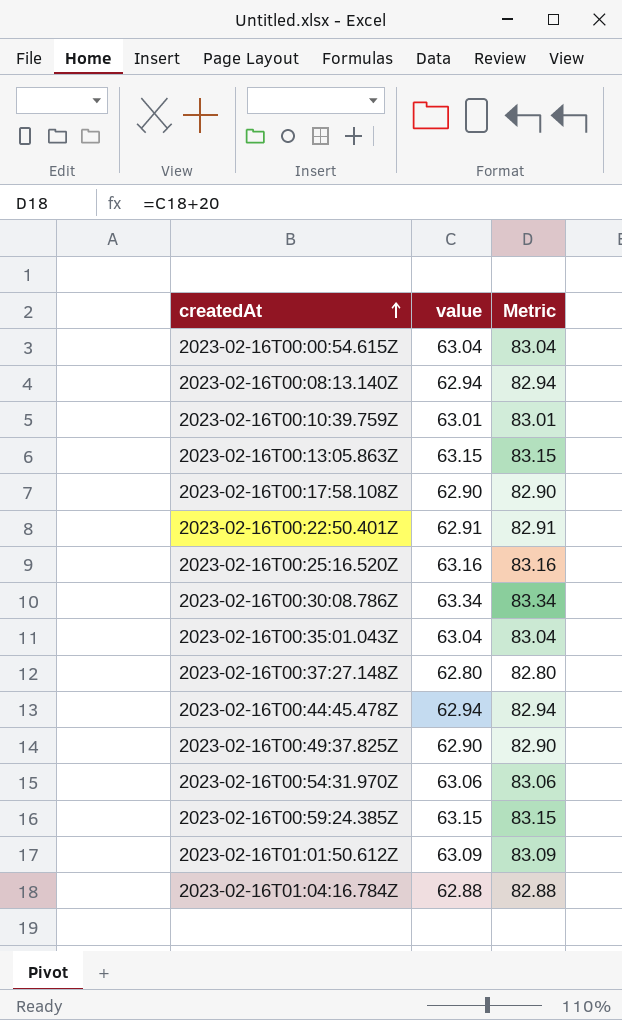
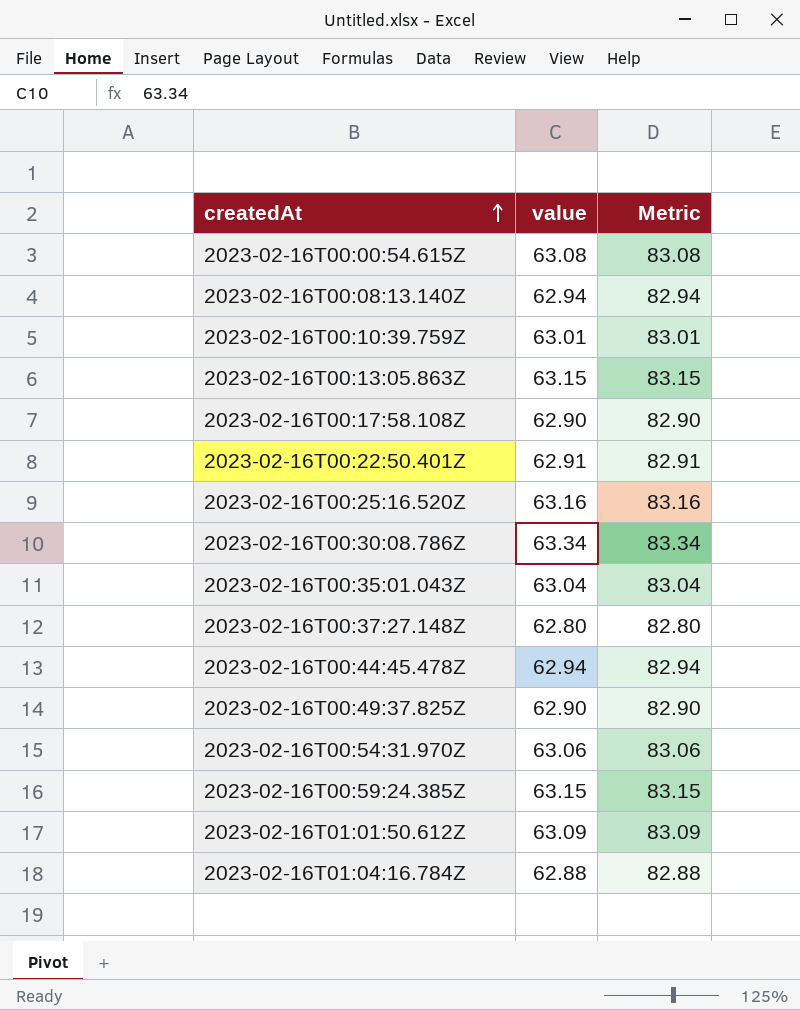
2023-02-16T00:00:54.615Z | value: 63.04 -> 63.08
2023-02-16T00:00:54.615Z | Metric: 83.04 -> 83.08

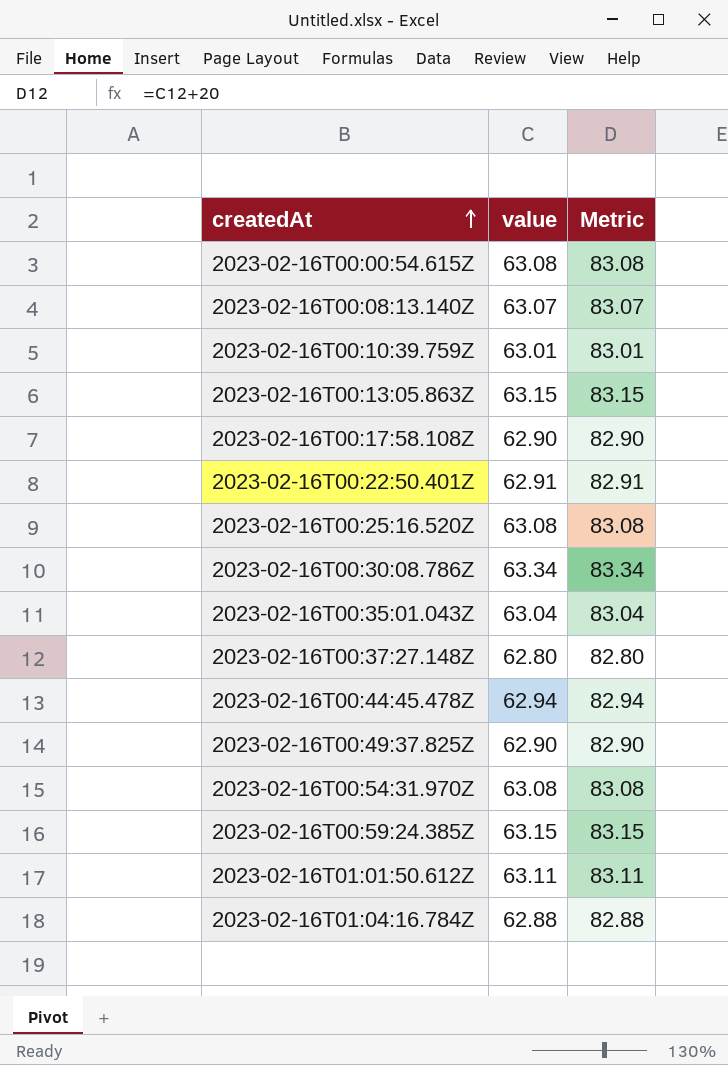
2023-02-16T00:08:13.140Z | value: 62.94 -> 63.07
2023-02-16T00:08:13.140Z | Metric: 82.94 -> 83.07
2023-02-16T00:25:16.520Z | value: 63.16 -> 63.08
2023-02-16T00:25:16.520Z | Metric: 83.16 -> 83.08
2023-02-16T00:54:31.970Z | value: 63.06 -> 63.08
2023-02-16T00:54:31.970Z | Metric: 83.06 -> 83.08
2023-02-16T01:01:50.612Z | value: 63.09 -> 63.11
2023-02-16T01:01:50.612Z | Metric: 83.09 -> 83.11

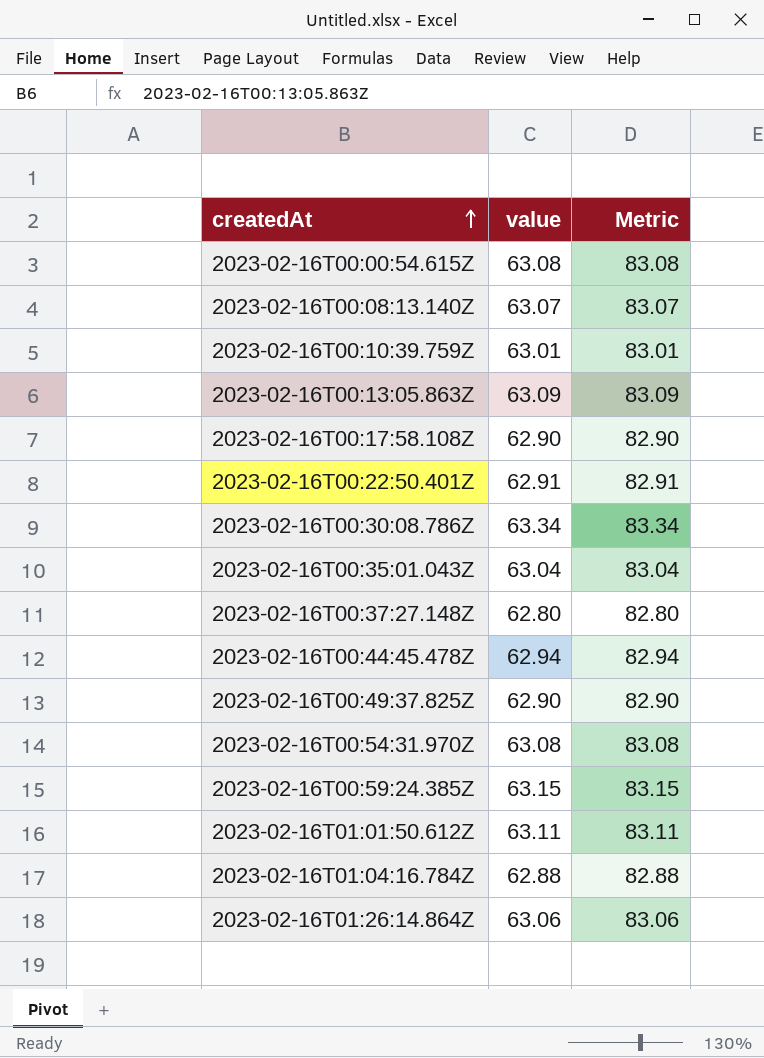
row 2023-02-16T00:25:16.520Z: 63.08 | 83.08 -> none
2023-02-16T00:13:05.863Z | value: 63.15 -> 63.09
2023-02-16T00:13:05.863Z | Metric: 83.15 -> 83.09
row 2023-02-16T01:26:14.864Z: none -> 63.06 | 83.06

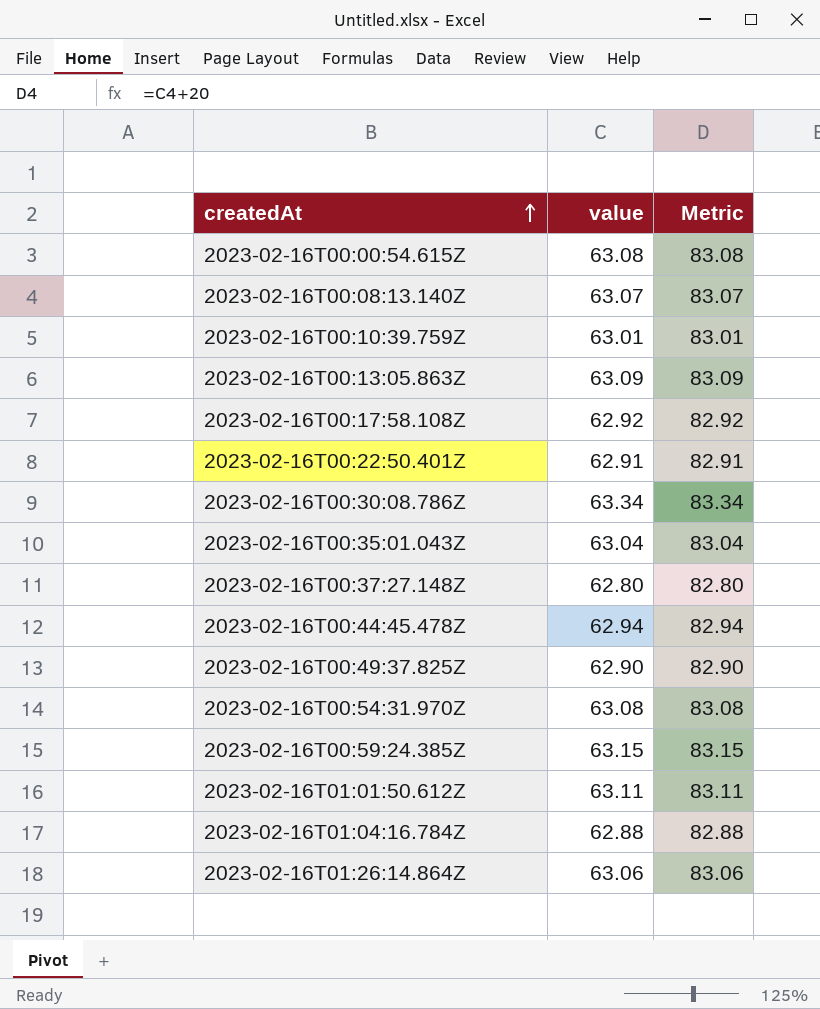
2023-02-16T00:17:58.108Z | value: 62.90 -> 62.92
2023-02-16T00:17:58.108Z | Metric: 82.90 -> 82.92

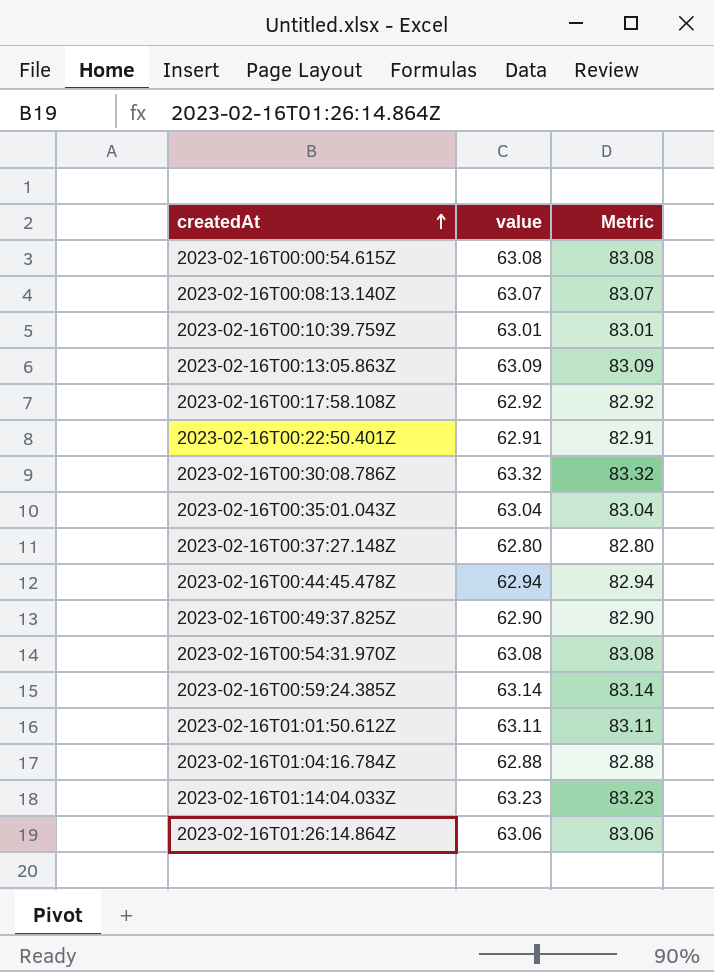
2023-02-16T00:30:08.786Z | value: 63.34 -> 63.32
2023-02-16T00:30:08.786Z | Metric: 83.34 -> 83.32
2023-02-16T00:59:24.385Z | value: 63.15 -> 63.14
2023-02-16T00:59:24.385Z | Metric: 83.15 -> 83.14
row 2023-02-16T01:14:04.033Z: none -> 63.23 | 83.23

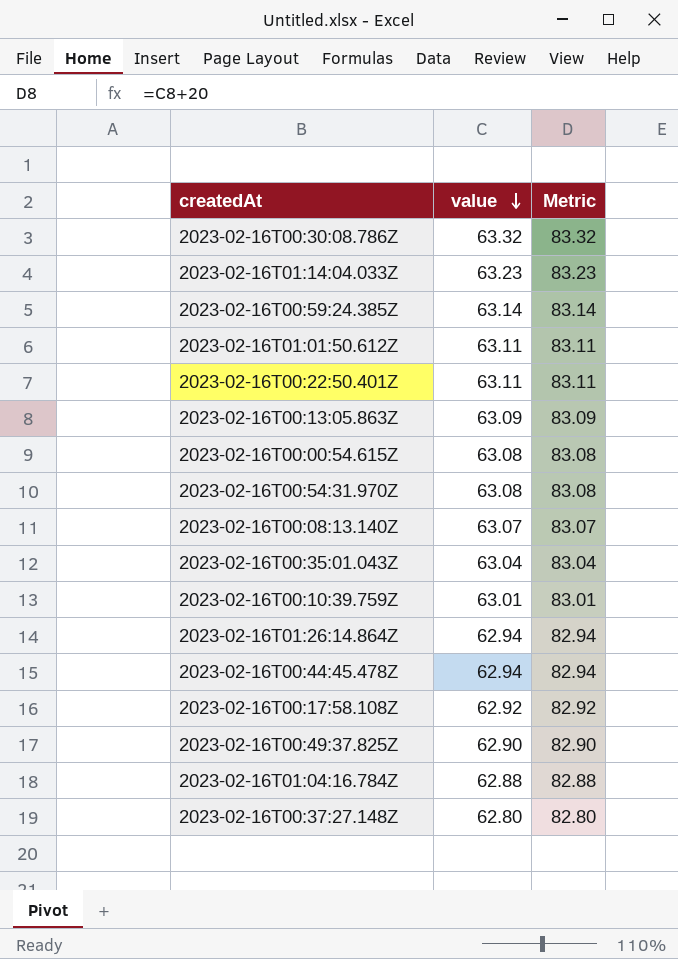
row order: createdAt ascending -> value descending
2023-02-16T00:22:50.401Z | value: 62.91 -> 63.11
2023-02-16T00:22:50.401Z | Metric: 82.91 -> 83.11
2023-02-16T01:26:14.864Z | value: 63.06 -> 62.94
2023-02-16T01:26:14.864Z | Metric: 83.06 -> 82.94

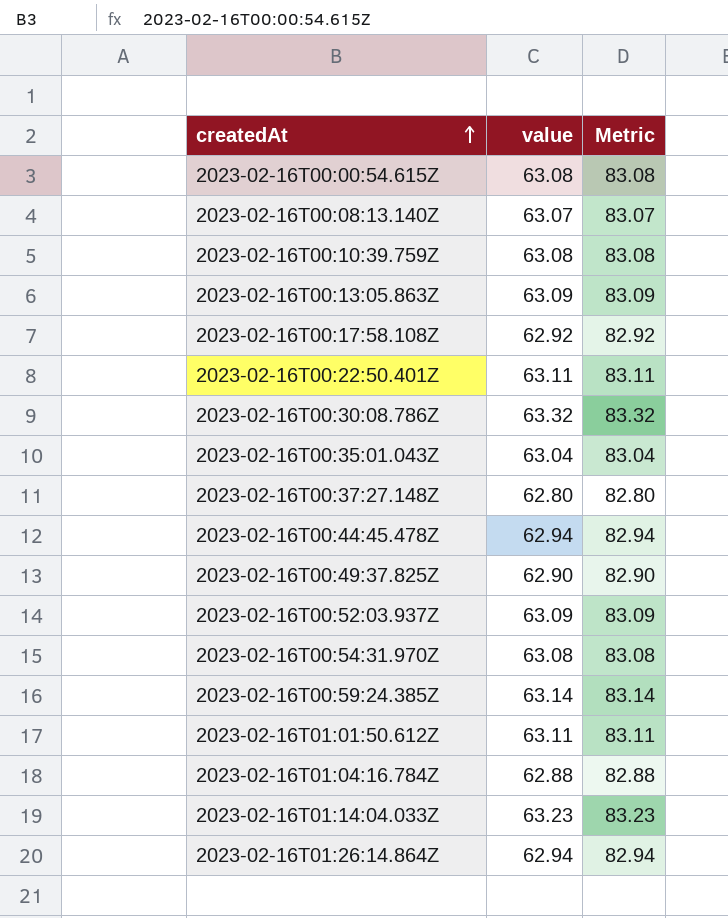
row order: value descending -> createdAt ascending
2023-02-16T00:10:39.759Z | value: 63.01 -> 63.08
2023-02-16T00:10:39.759Z | Metric: 83.01 -> 83.08
row 2023-02-16T00:52:03.937Z: none -> 63.09 | 83.09

